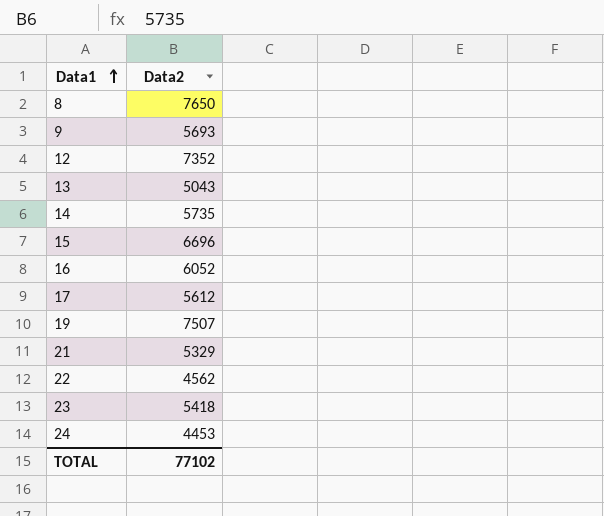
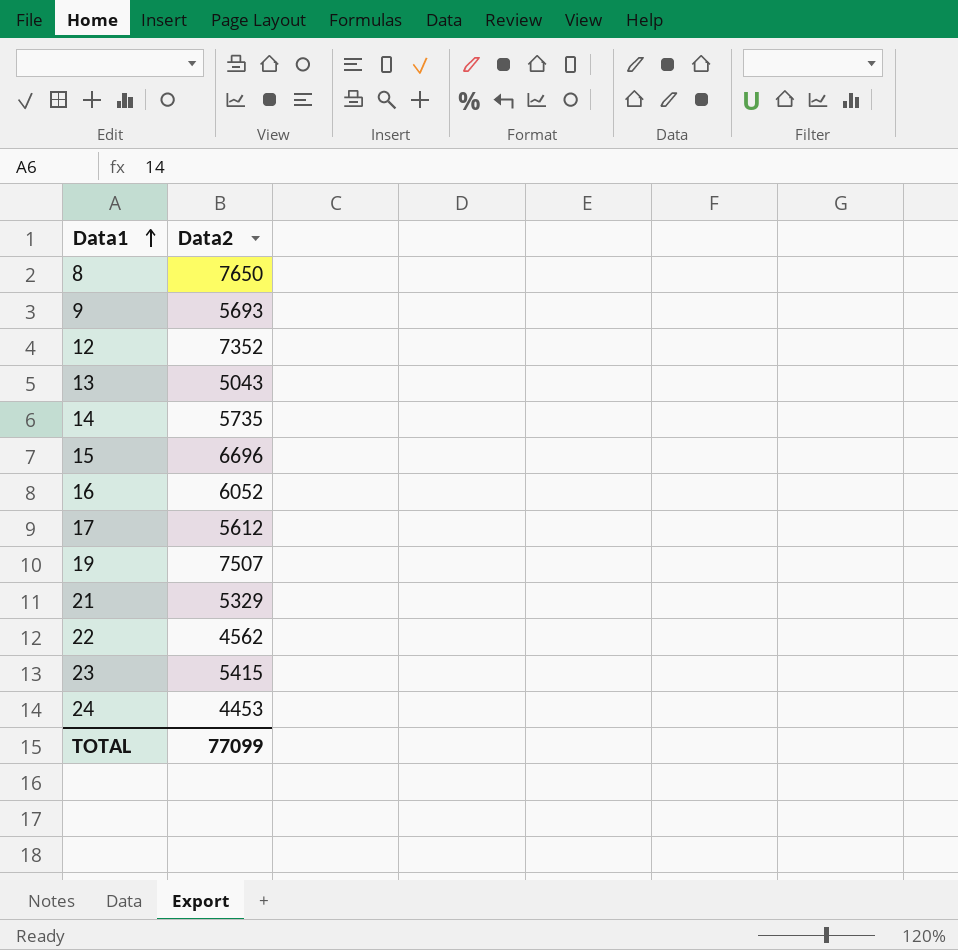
23 | Data2: 5418 -> 5415
TOTAL | Data2: 77102 -> 77099

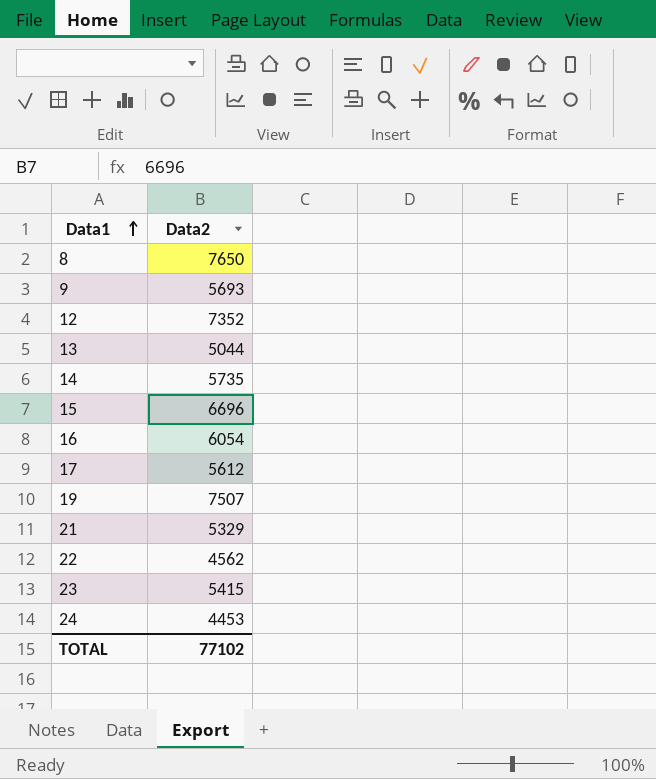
13 | Data2: 5043 -> 5044
16 | Data2: 6052 -> 6054
TOTAL | Data2: 77099 -> 77102

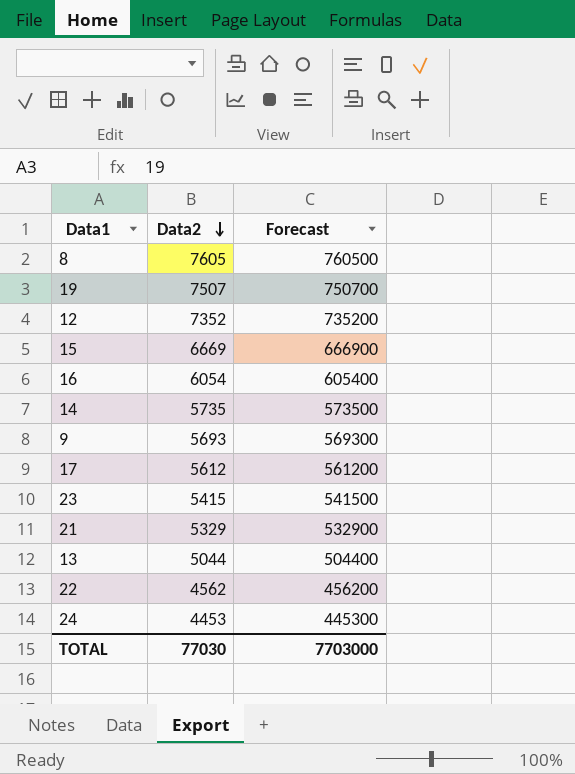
row order: Data1 ascending -> Data2 descending
column Forecast | formula: none -> [Data2] * 100
8 | Data2: 7650 -> 7605
15 | Data2: 6696 -> 6669
TOTAL | Data2: 77102 -> 77030

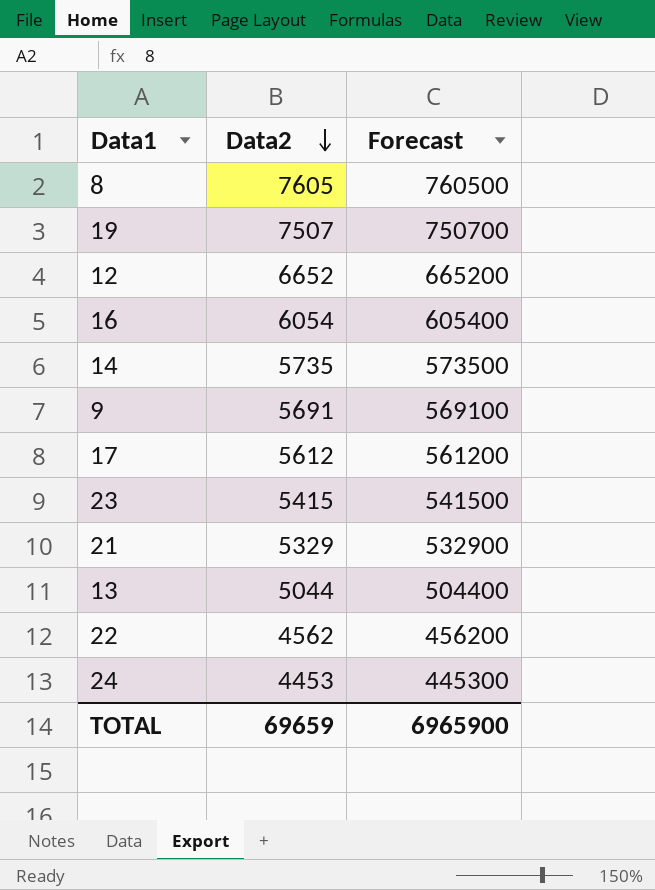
row 15: 6669 | 666900 -> none
12 | Data2: 7352 -> 6652
12 | Forecast: 735200 -> 665200
9 | Data2: 5693 -> 5691
9 | Forecast: 569300 -> 569100
TOTAL | Data2: 77030 -> 69659
TOTAL | Forecast: 7703000 -> 6965900

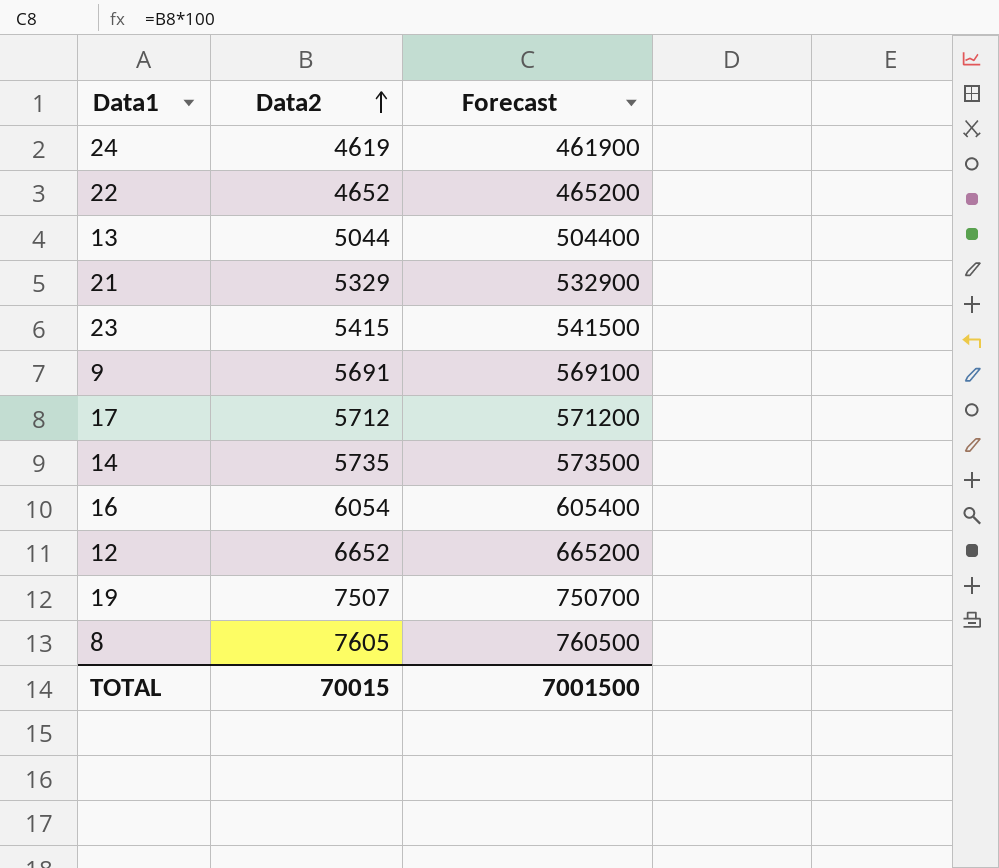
row order: Data2 descending -> Data2 ascending
24 | Data2: 4453 -> 4619
24 | Forecast: 445300 -> 461900
22 | Data2: 4562 -> 4652
22 | Forecast: 456200 -> 465200
17 | Data2: 5612 -> 5712
17 | Forecast: 561200 -> 571200
TOTAL | Data2: 69659 -> 70015
TOTAL | Forecast: 6965900 -> 7001500

